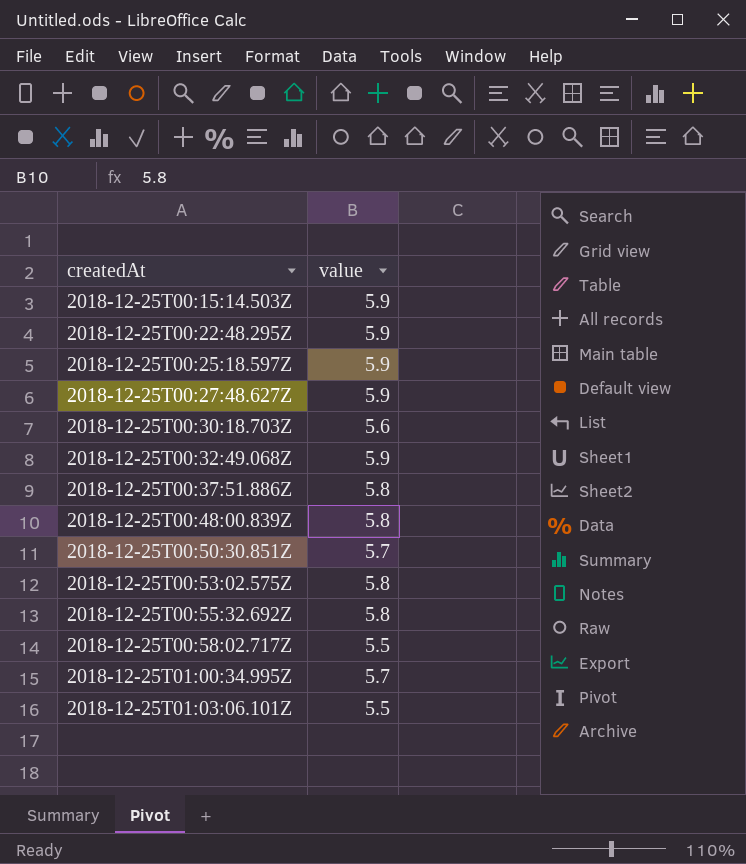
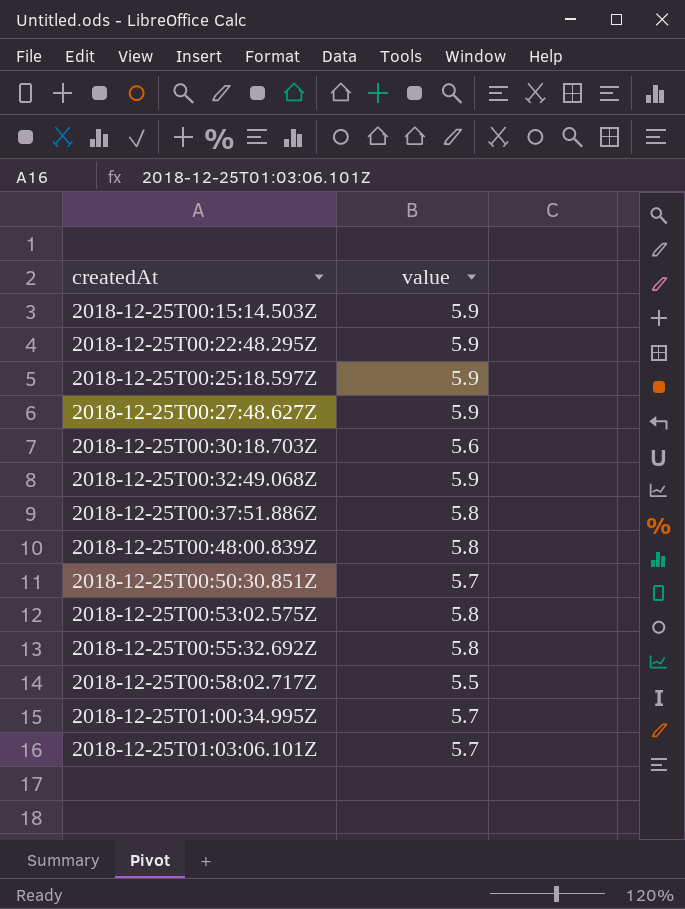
2018-12-25T01:03:06.101Z | value: 5.5 -> 5.7

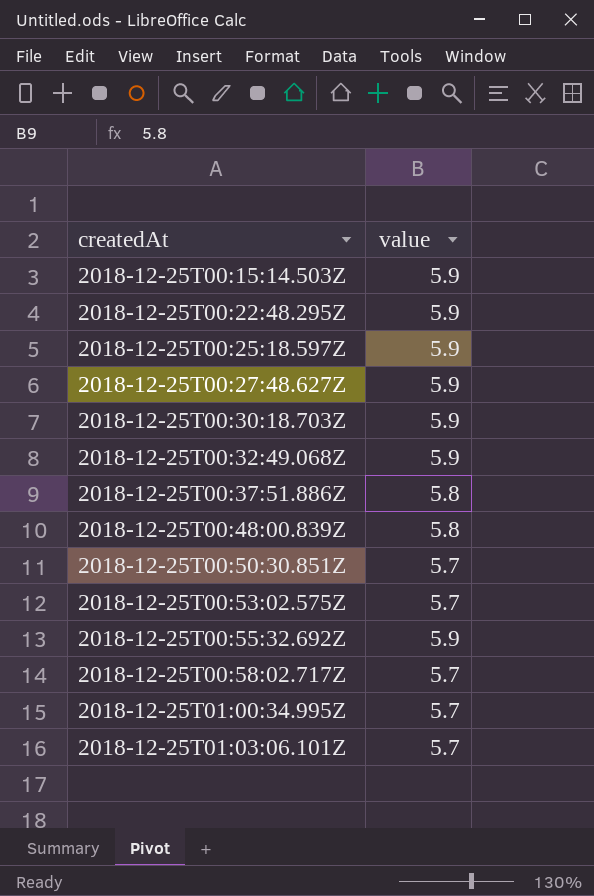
2018-12-25T00:30:18.703Z | value: 5.6 -> 5.9
2018-12-25T00:53:02.575Z | value: 5.8 -> 5.7
2018-12-25T00:55:32.692Z | value: 5.8 -> 5.9
2018-12-25T00:58:02.717Z | value: 5.5 -> 5.7

